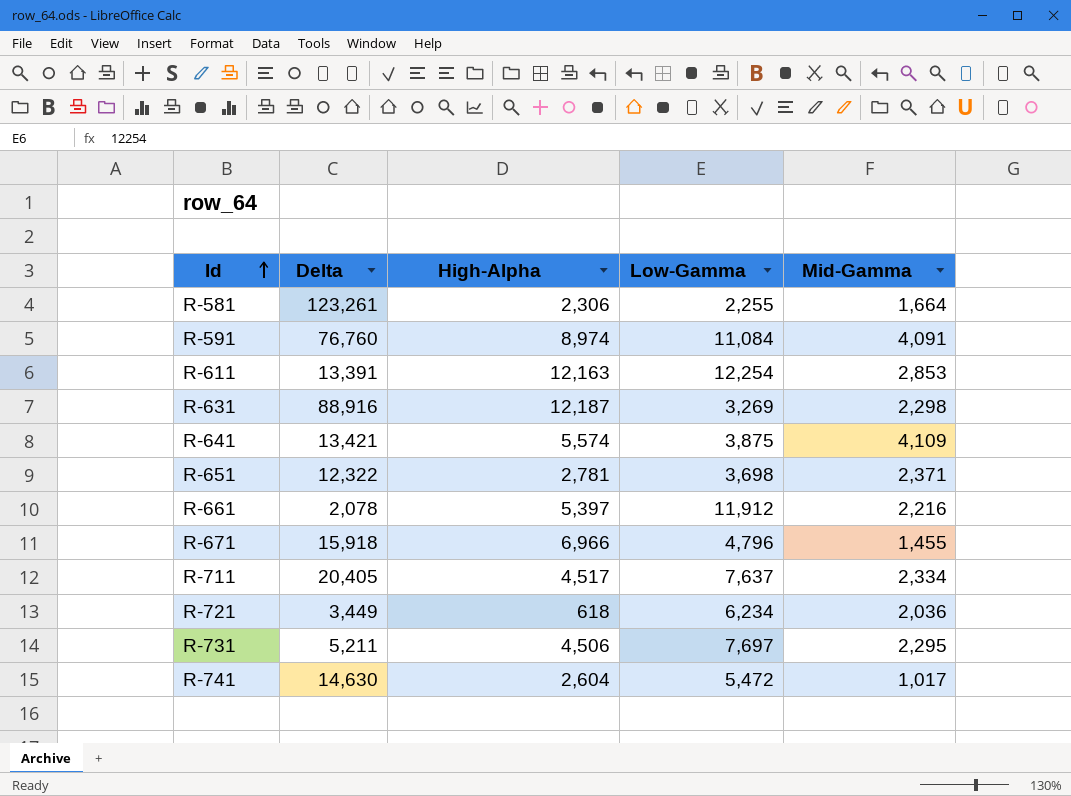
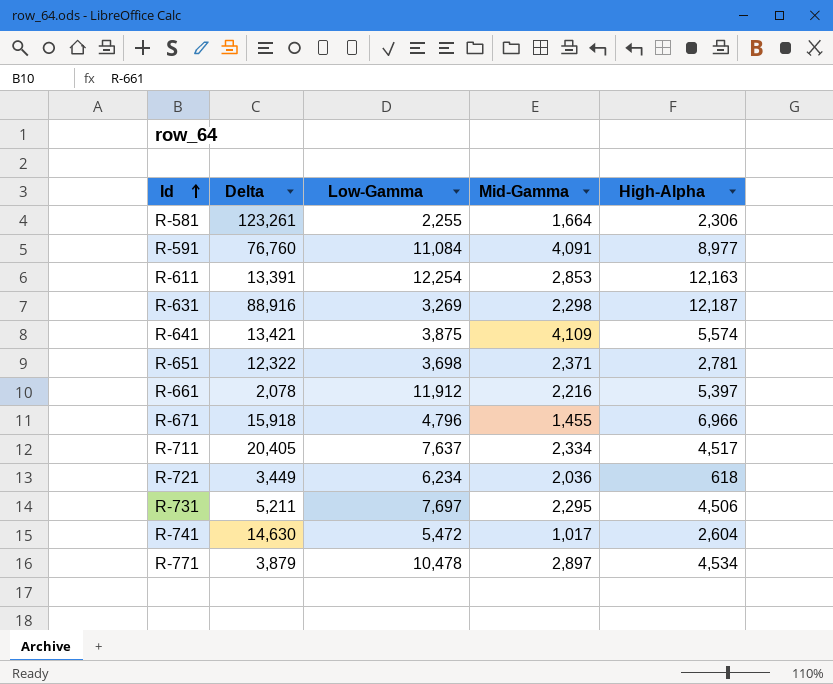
column High-Alpha | position: 3 -> 5
R-591 | High-Alpha: 8,974 -> 8,977
row R-771: none -> 3,879 | 10,478 | 2,897 | 4,534

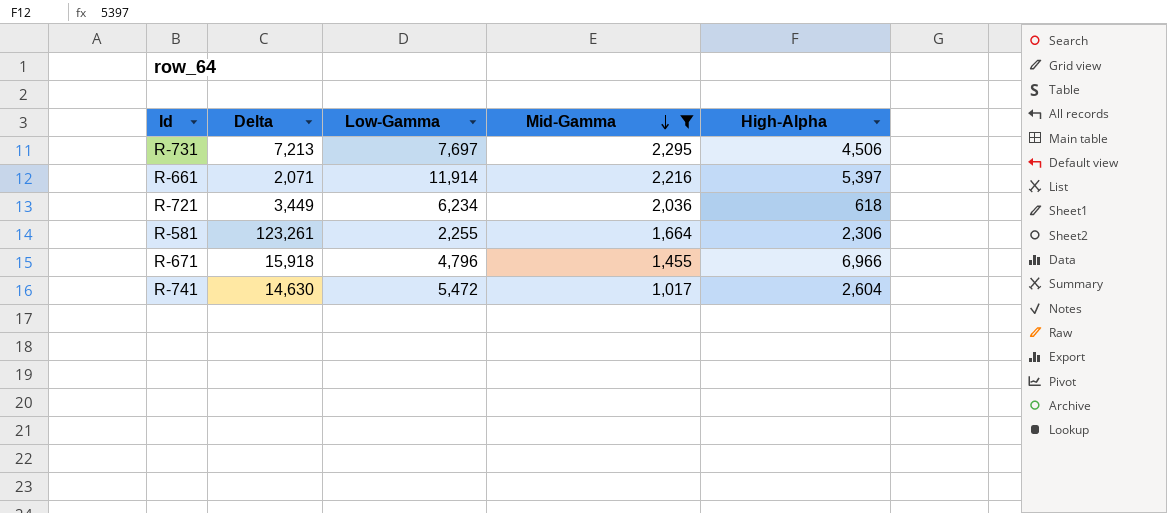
filter: none -> Mid-Gamma <= 2,295
row order: Id ascending -> Mid-Gamma descending
R-731 | Delta: 5,211 -> 7,213
R-661 | Delta: 2,078 -> 2,071
R-661 | Low-Gamma: 11,912 -> 11,914

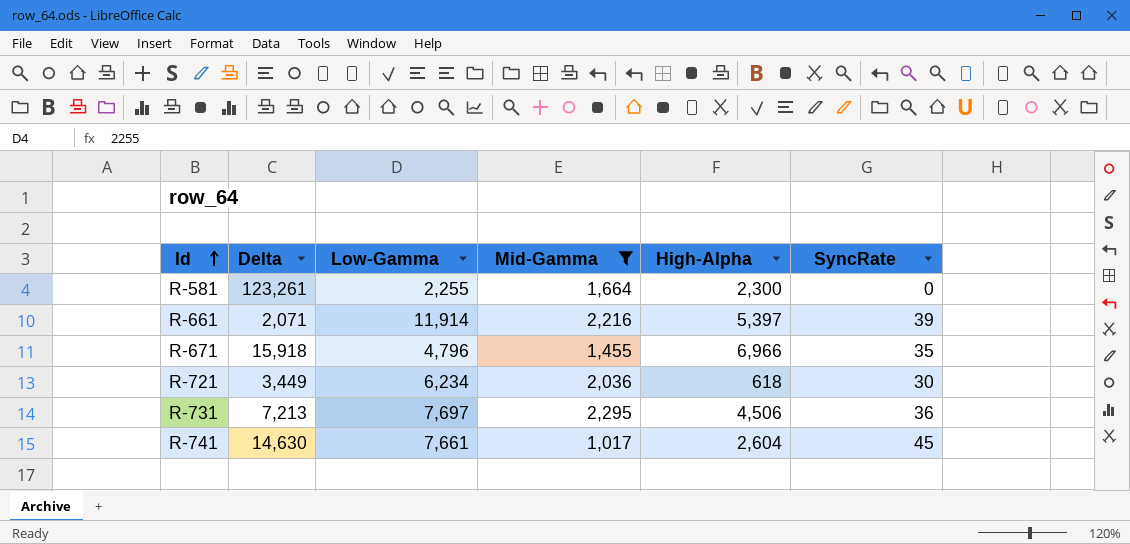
row order: Mid-Gamma descending -> Id ascending
column SyncRate | position: none -> 6
R-581 | High-Alpha: 2,306 -> 2,300
R-741 | Low-Gamma: 5,472 -> 7,661

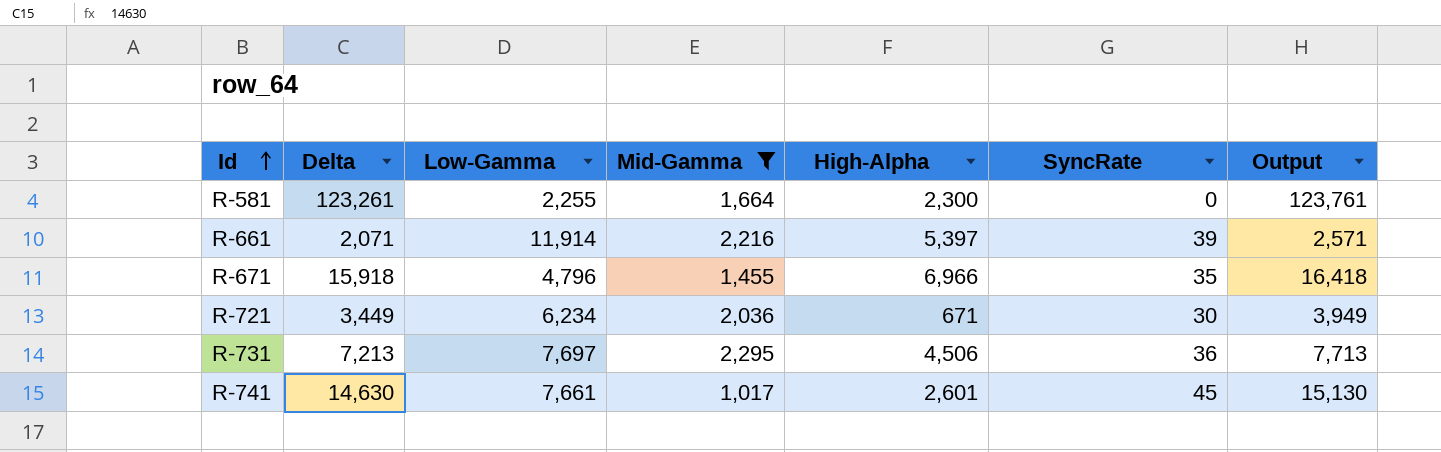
column Output | formula: none -> [Delta] + 500
R-721 | High-Alpha: 618 -> 671
R-741 | High-Alpha: 2,604 -> 2,601

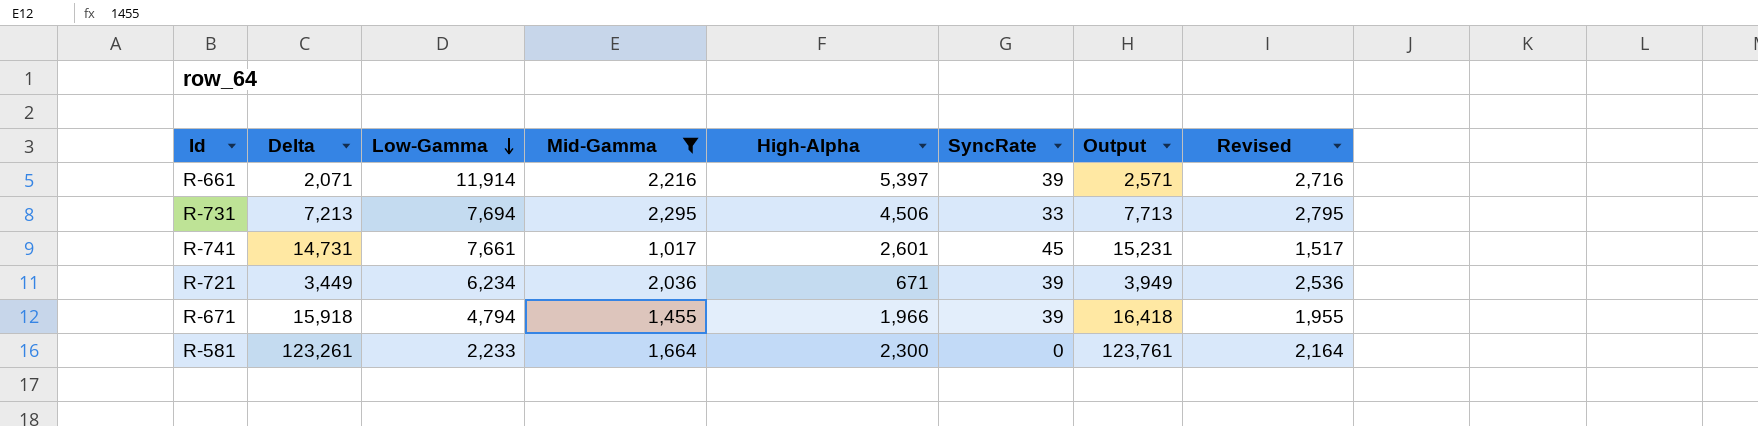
row order: Id ascending -> Low-Gamma descending
column Revised | formula: none -> [Mid-Gamma] + 500
R-731 | Low-Gamma: 7,697 -> 7,694
R-731 | SyncRate: 36 -> 33
R-741 | Delta: 14,630 -> 14,731
R-741 | Output: 15,130 -> 15,231
R-721 | SyncRate: 30 -> 39
R-671 | Low-Gamma: 4,796 -> 4,794
R-671 | High-Alpha: 6,966 -> 1,966
R-671 | SyncRate: 35 -> 39
R-581 | Low-Gamma: 2,255 -> 2,233

